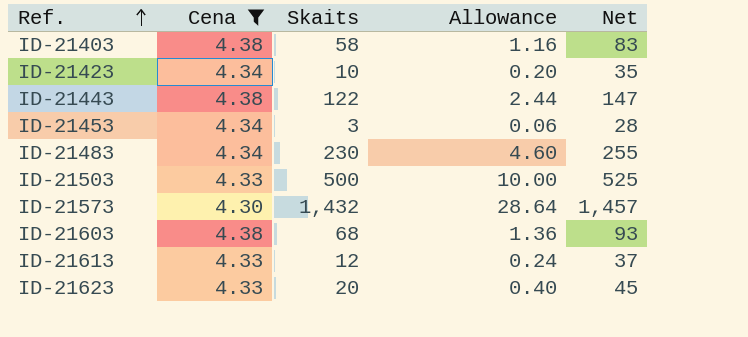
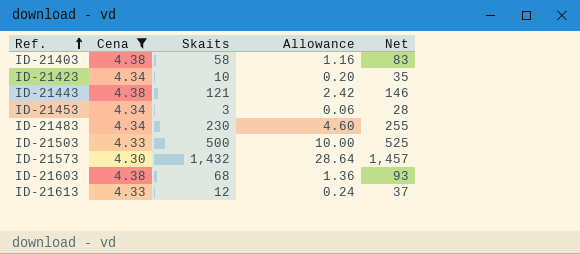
row ID-21623: 4.33 | 20 | 0.40 | 45 -> none
ID-21443 | Skaits: 122 -> 121
ID-21443 | Allowance: 2.44 -> 2.42
ID-21443 | Net: 147 -> 146

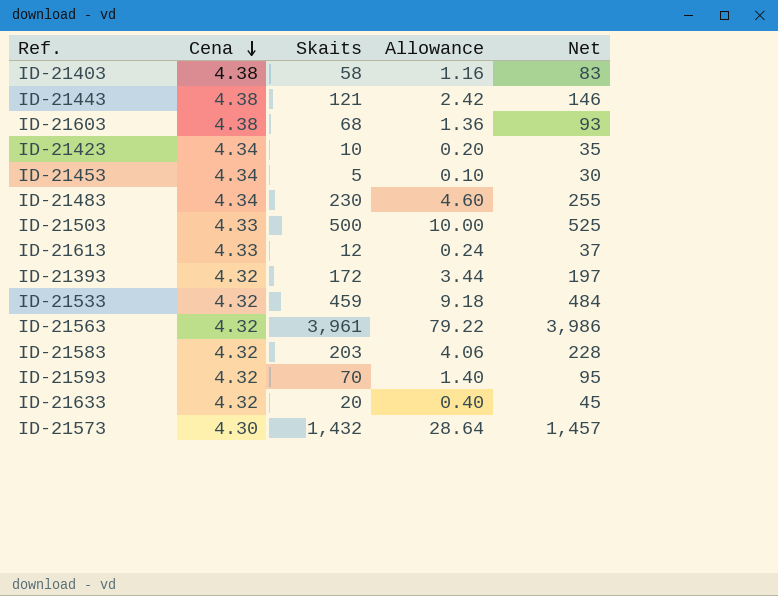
filter: Cena != 4.32 -> none
row order: Ref. ascending -> Cena descending
ID-21453 | Skaits: 3 -> 5
ID-21453 | Allowance: 0.06 -> 0.10
ID-21453 | Net: 28 -> 30

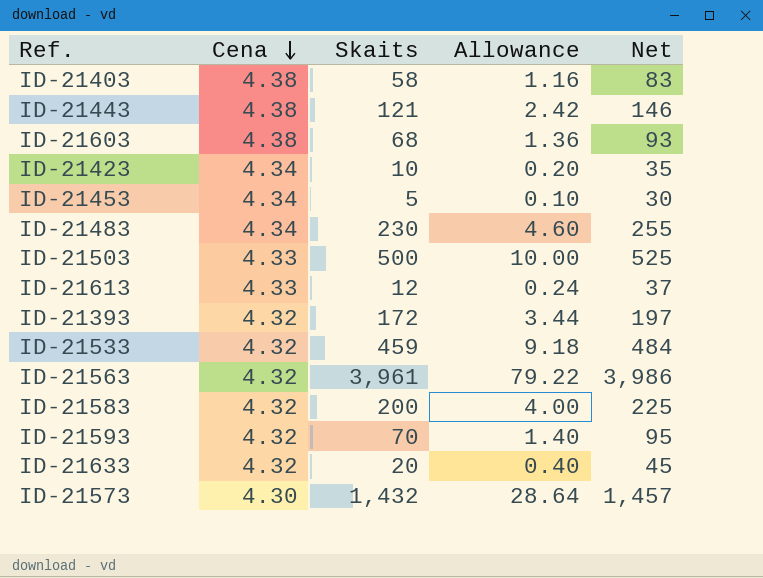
ID-21583 | Skaits: 203 -> 200
ID-21583 | Allowance: 4.06 -> 4.00
ID-21583 | Net: 228 -> 225

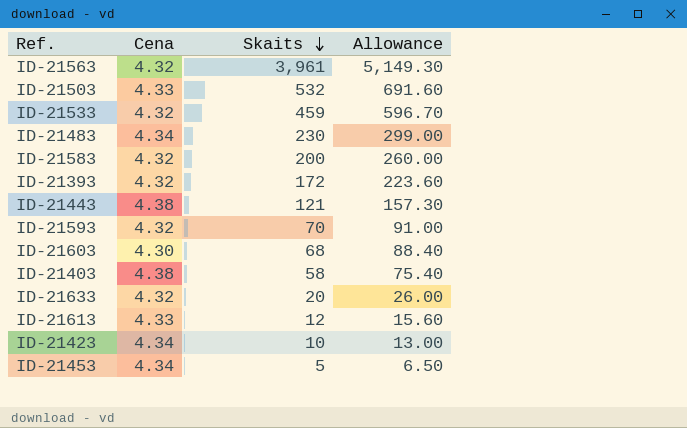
row order: Cena descending -> Skaits descending
column Net | formula: [Skaits] + 25 -> none
column Allowance | formula: [Skaits] * 0.02 -> [Skaits] * 1.3
row ID-21573: 4.30 | 1,432 | 28.64 | 1,457 -> none
ID-21503 | Skaits: 500 -> 532
ID-21603 | Cena: 4.38 -> 4.30

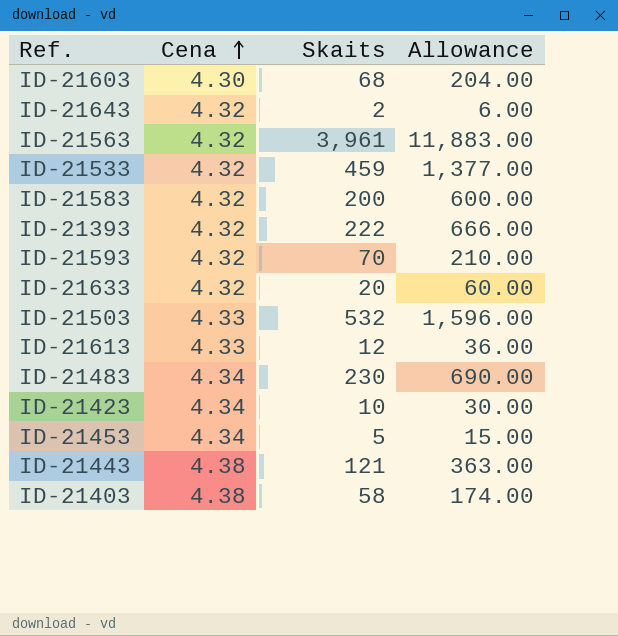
row order: Skaits descending -> Cena ascending
column Allowance | formula: [Skaits] * 1.3 -> [Skaits] * 3
row ID-21643: none -> 4.32 | 2 | 6.00
ID-21393 | Skaits: 172 -> 222

